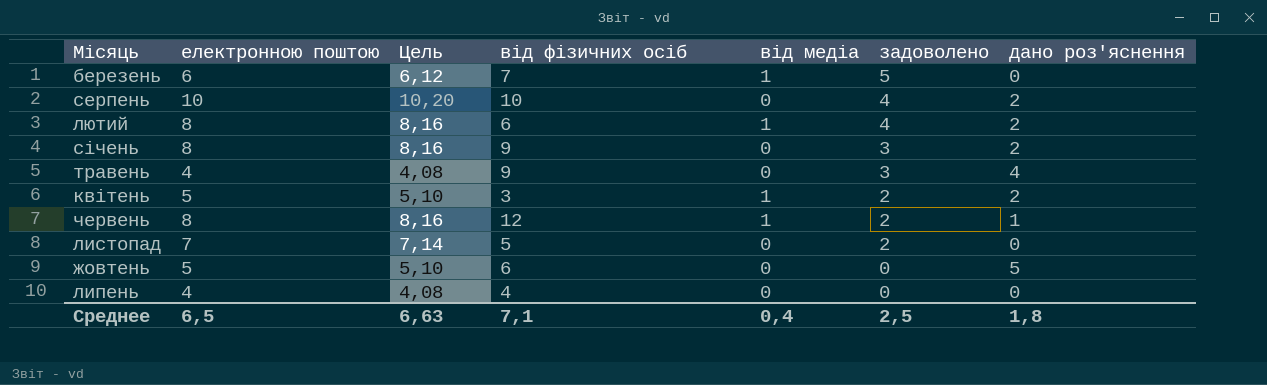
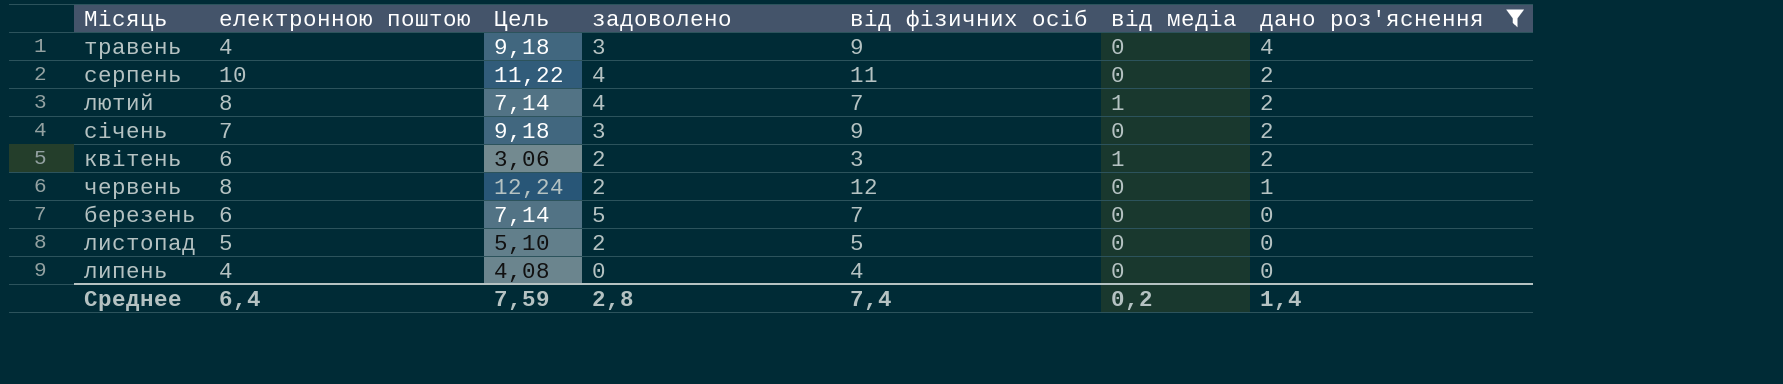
filter: none -> дано роз'яснення != 5
row order: задоволено descending -> дано роз'яснення descending
column Цель | formula: [електронною поштою] * 1,02 -> [від фізичних осіб] * 1,02
column задоволено | position: 6 -> 4
серпень | від фізичних осіб: 10 -> 11
лютий | від фізичних осіб: 6 -> 7
січень | електронною поштою: 8 -> 7
квітень | електронною поштою: 5 -> 6
червень | від медіа: 1 -> 0
березень | від медіа: 1 -> 0
листопад | електронною поштою: 7 -> 5
Среднее | електронною поштою: 6,5 -> 6,4
Среднее | Цель: 6,63 -> 7,59
Среднее | задоволено: 2,5 -> 2,8
Среднее | від фізичних осіб: 7,1 -> 7,4
Среднее | від медіа: 0,4 -> 0,2
Среднее | дано роз'яснення: 1,8 -> 1,4

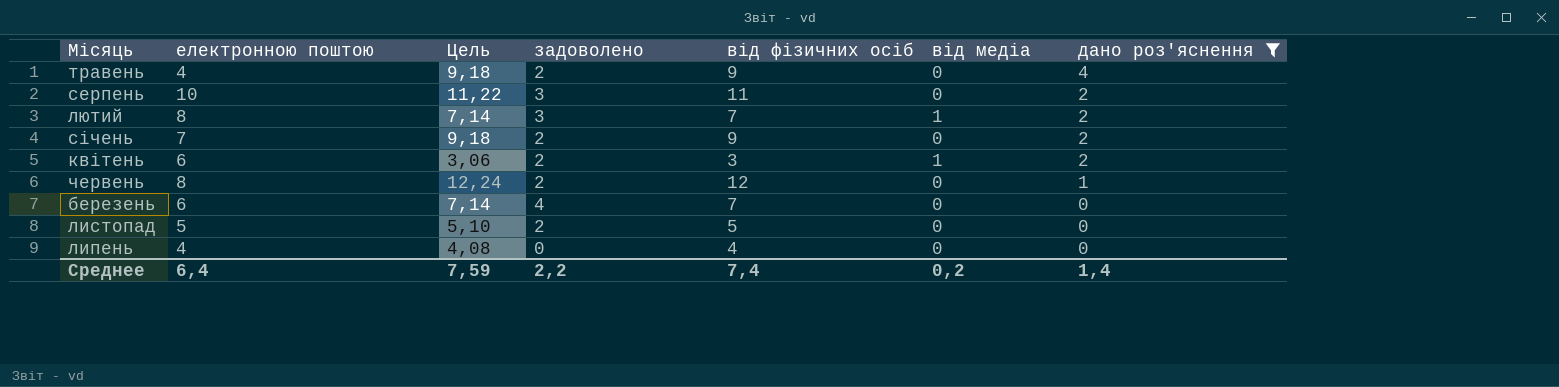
травень | задоволено: 3 -> 2
серпень | задоволено: 4 -> 3
лютий | задоволено: 4 -> 3
січень | задоволено: 3 -> 2
березень | задоволено: 5 -> 4
Среднее | задоволено: 2,8 -> 2,2

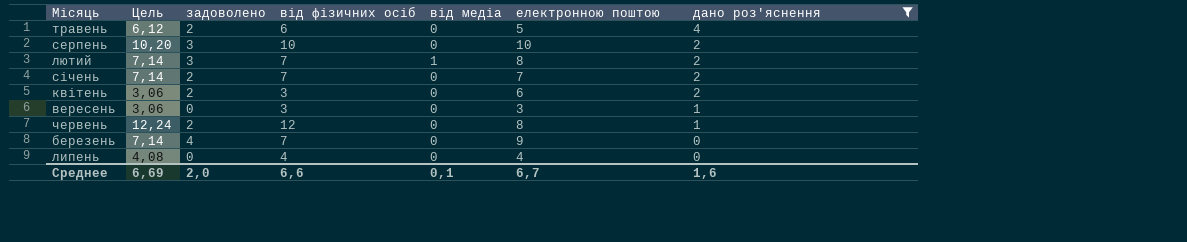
column електронною поштою | position: 2 -> 6
row листопад: 5 | 5,10 | 2 | 5 | 0 | 0 -> none
травень | Цель: 9,18 -> 6,12
травень | від фізичних осіб: 9 -> 6
травень | електронною поштою: 4 -> 5
серпень | Цель: 11,22 -> 10,20
серпень | від фізичних осіб: 11 -> 10
січень | Цель: 9,18 -> 7,14
січень | від фізичних осіб: 9 -> 7
квітень | від медіа: 1 -> 0
row вересень: none -> 3,06 | 0 | 3 | 0 | 3 | 1
березень | електронною поштою: 6 -> 9
Среднее | Цель: 7,59 -> 6,69
Среднее | задоволено: 2,2 -> 2,0
Среднее | від фізичних осіб: 7,4 -> 6,6
Среднее | від медіа: 0,2 -> 0,1
Среднее | електронною поштою: 6,4 -> 6,7
Среднее | дано роз'яснення: 1,4 -> 1,6

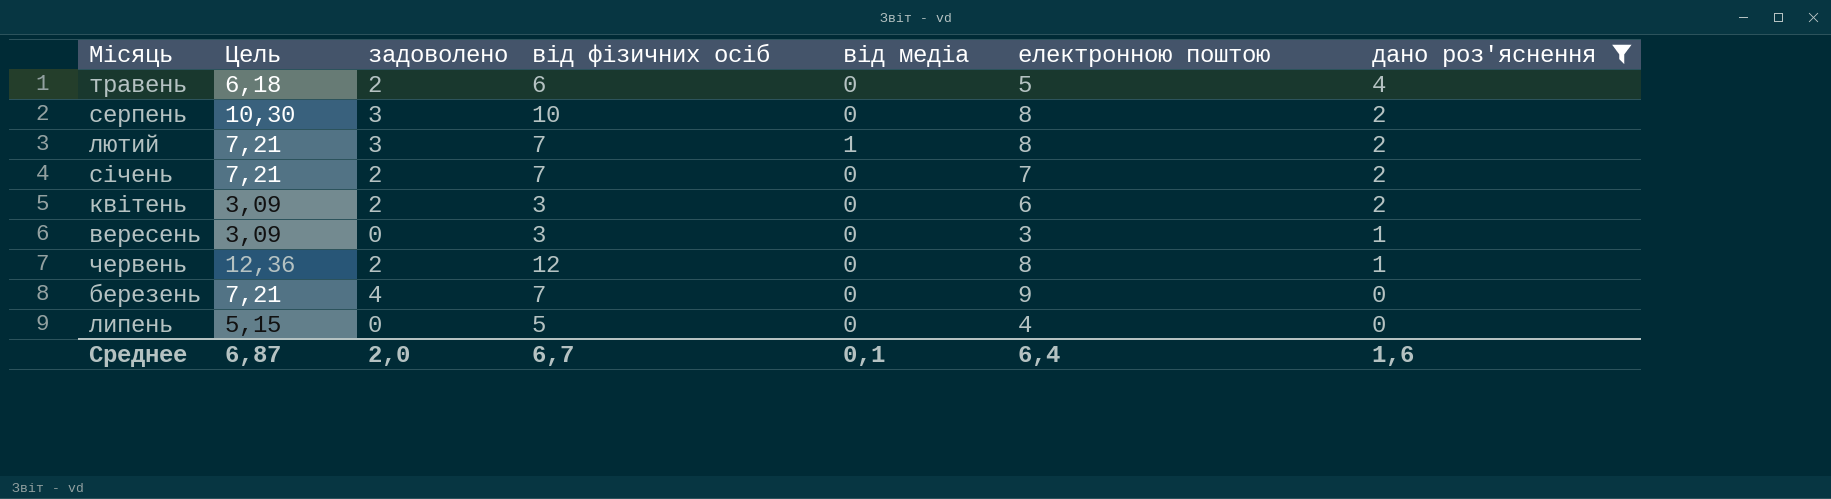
column Цель | formula: [від фізичних осіб] * 1,02 -> [від фізичних осіб] * 1,03
серпень | електронною поштою: 10 -> 8
липень | від фізичних осіб: 4 -> 5
Среднее | Цель: 6,69 -> 6,87
Среднее | від фізичних осіб: 6,6 -> 6,7
Среднее | електронною поштою: 6,7 -> 6,4

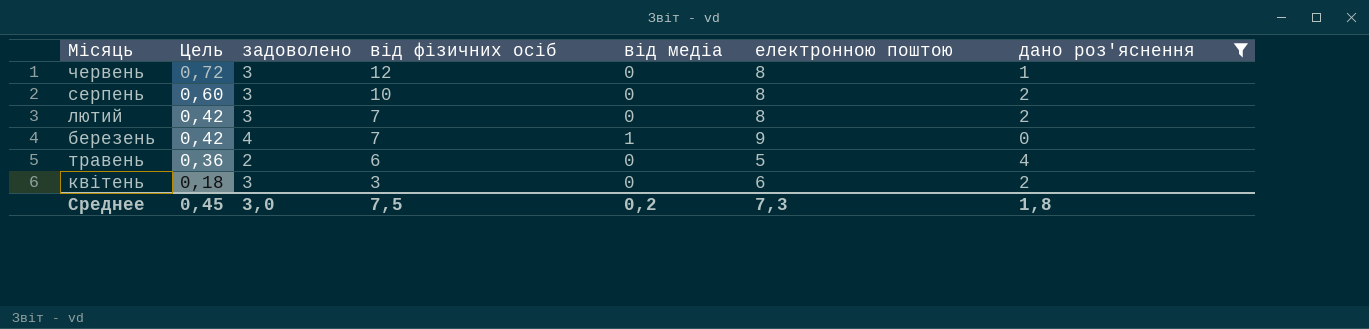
row order: дано роз'яснення descending -> Цель descending
column Цель | formula: [від фізичних осіб] * 1,03 -> [від фізичних осіб] * 0,06
row січень: 7,21 | 2 | 7 | 0 | 7 | 2 -> none
row вересень: 3,09 | 0 | 3 | 0 | 3 | 1 -> none
row липень: 5,15 | 0 | 5 | 0 | 4 | 0 -> none
червень | задоволено: 2 -> 3
лютий | від медіа: 1 -> 0
березень | від медіа: 0 -> 1
квітень | задоволено: 2 -> 3
Среднее | Цель: 6,87 -> 0,45
Среднее | задоволено: 2,0 -> 3,0
Среднее | від фізичних осіб: 6,7 -> 7,5
Среднее | від медіа: 0,1 -> 0,2
Среднее | електронною поштою: 6,4 -> 7,3
Среднее | дано роз'яснення: 1,6 -> 1,8

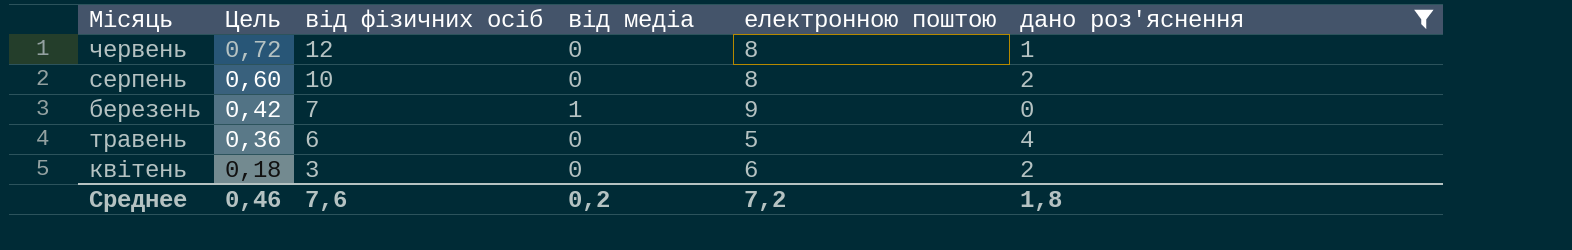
column задоволено | position: 3 -> none
row лютий: 0,42 | 3 | 7 | 0 | 8 | 2 -> none
Среднее | Цель: 0,45 -> 0,46
Среднее | від фізичних осіб: 7,5 -> 7,6
Среднее | електронною поштою: 7,3 -> 7,2

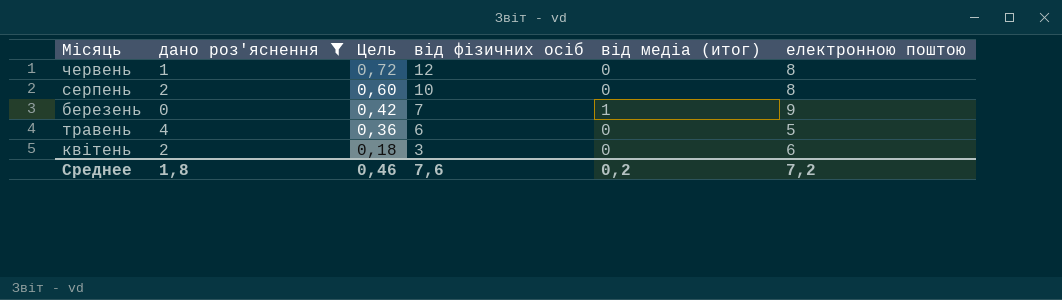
column дано роз'яснення | position: 6 -> 2
column name: від медіа -> від медіа (итог)

